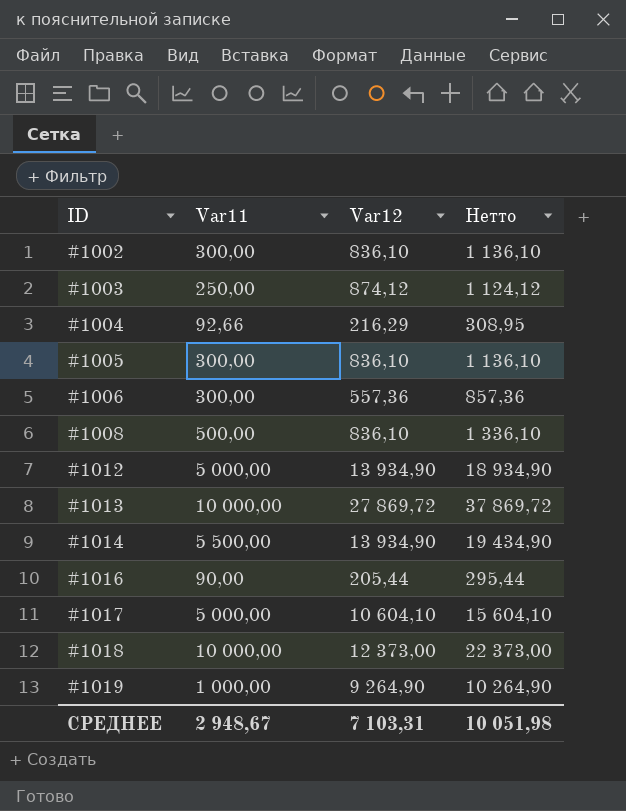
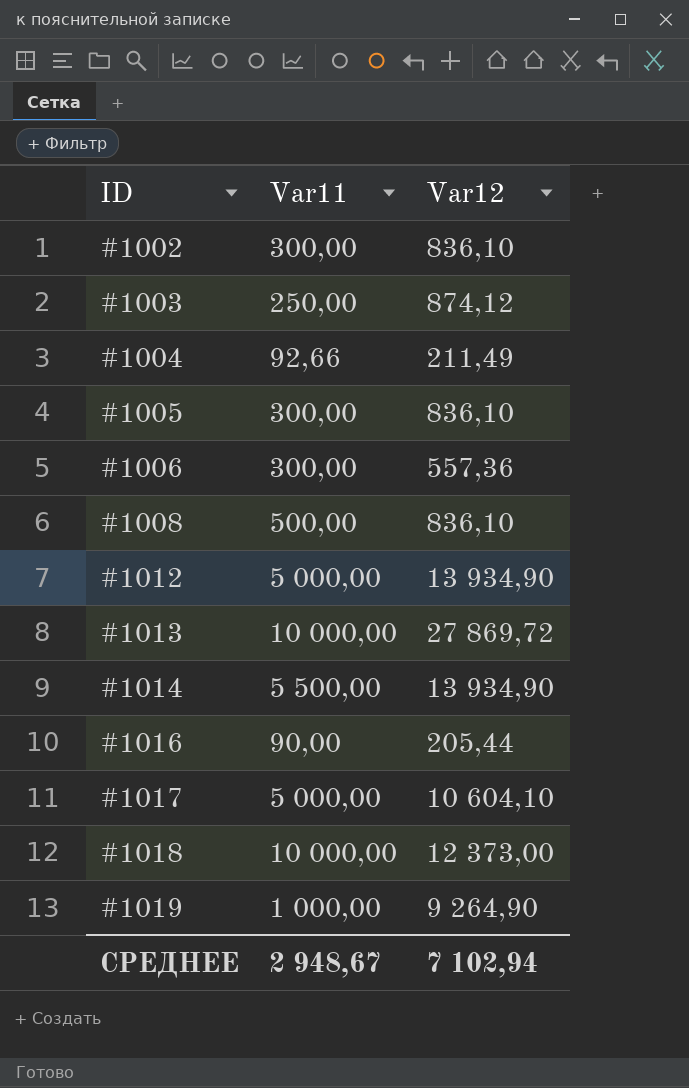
column Нетто | formula: [Var11] + [Var12] -> none
#1004 | Var12: 216,29 -> 211,49
СРЕДНЕЕ | Var12: 7 103,31 -> 7 102,94

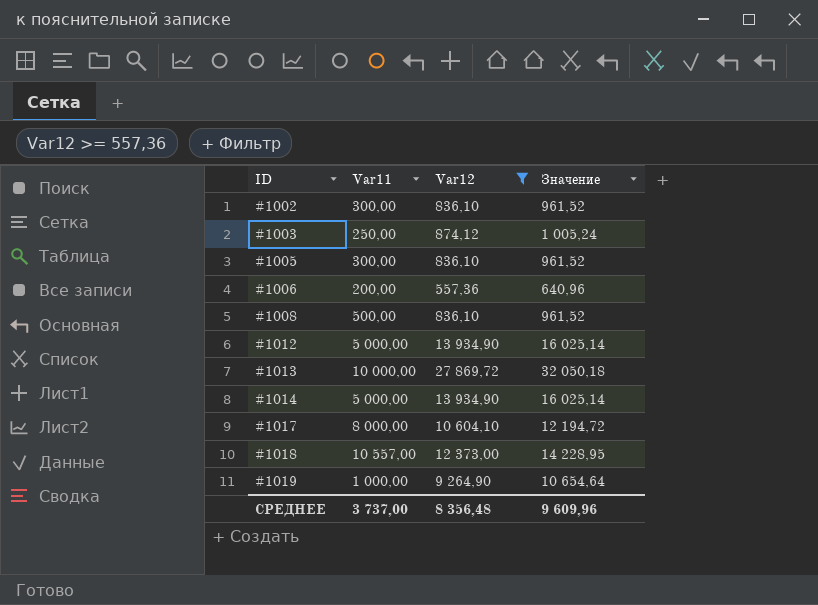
filter: none -> Var12 >= 557,36
column Значение | formula: none -> [Var12] * 1,15
#1006 | Var11: 300,00 -> 200,00
#1014 | Var11: 5 500,00 -> 5 000,00
#1017 | Var11: 5 000,00 -> 8 000,00
#1018 | Var11: 10 000,00 -> 10 557,00
СРЕДНЕЕ | Var11: 2 948,67 -> 3 737,00
СРЕДНЕЕ | Var12: 7 102,94 -> 8 356,48

